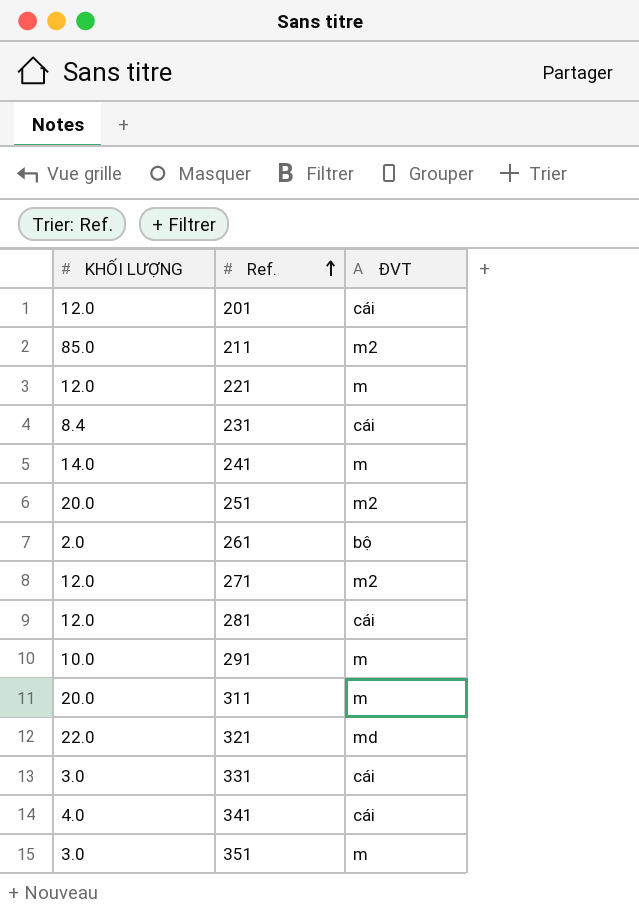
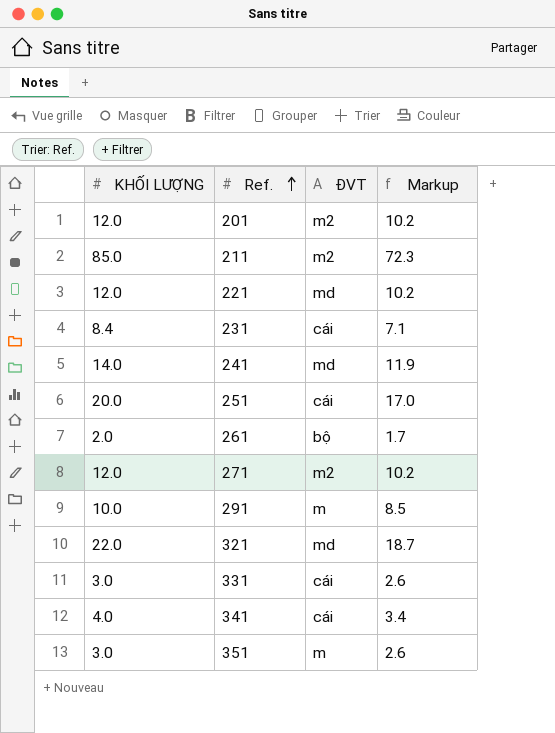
column Markup | formula: none -> [KHỐI LƯỢNG] * 0.85
row 281: 12.0 | cái -> none
row 311: 20.0 | m -> none
201 | ĐVT: cái -> m2
221 | ĐVT: m -> md
241 | ĐVT: m -> md
251 | ĐVT: m2 -> cái

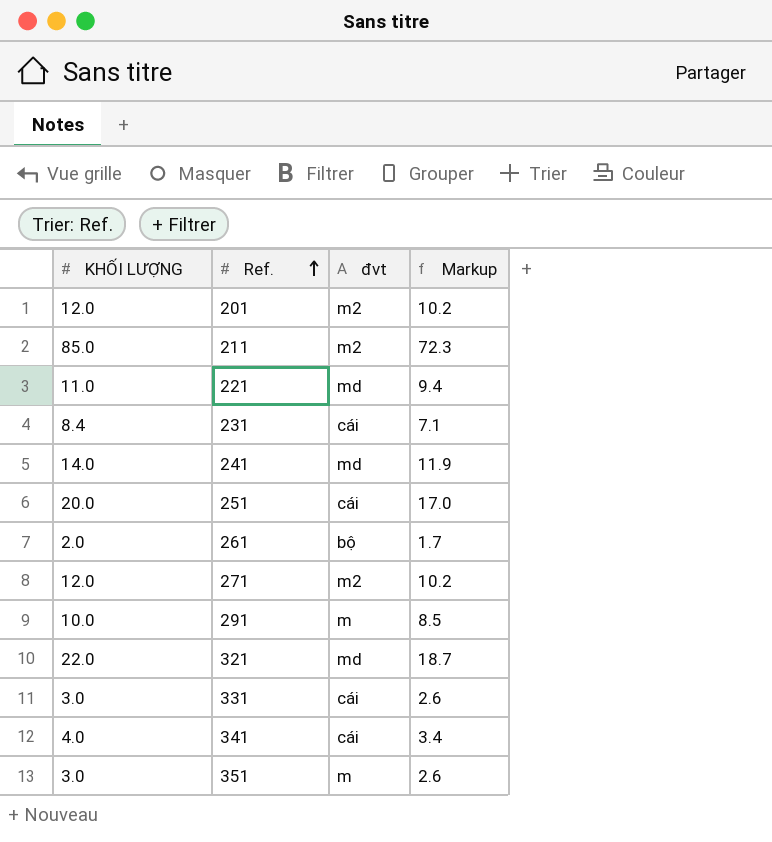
column name: ĐVT -> đvt
221 | KHỐI LƯỢNG: 12.0 -> 11.0
221 | Markup: 10.2 -> 9.4

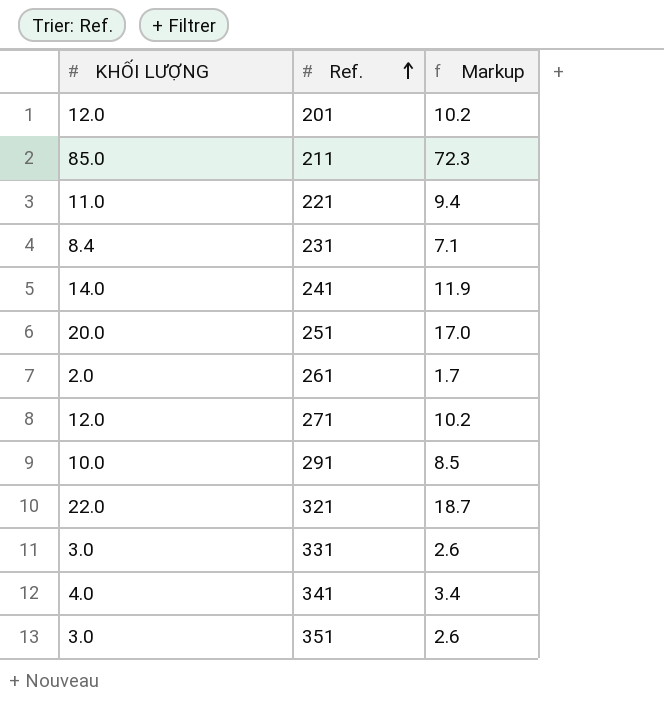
column đvt | position: 3 -> none

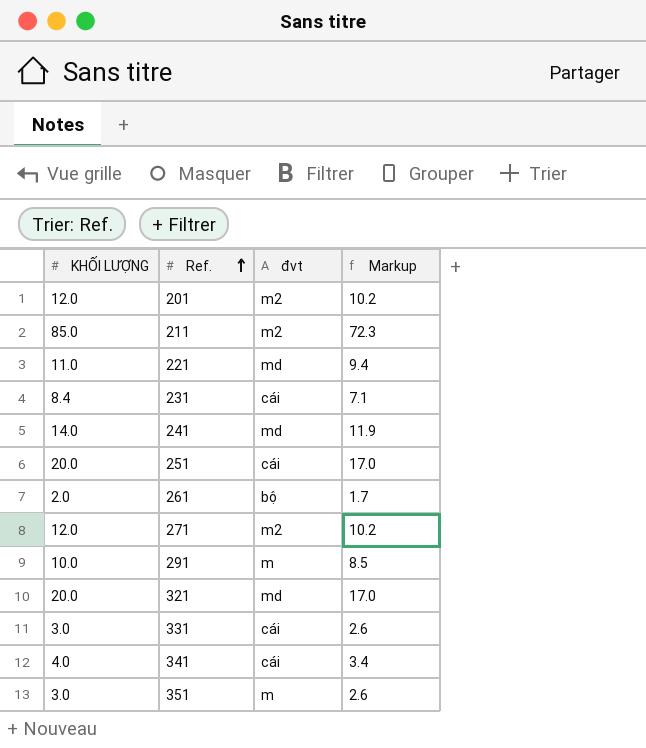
column đvt | position: none -> 3
321 | KHỐI LƯỢNG: 22.0 -> 20.0
321 | Markup: 18.7 -> 17.0

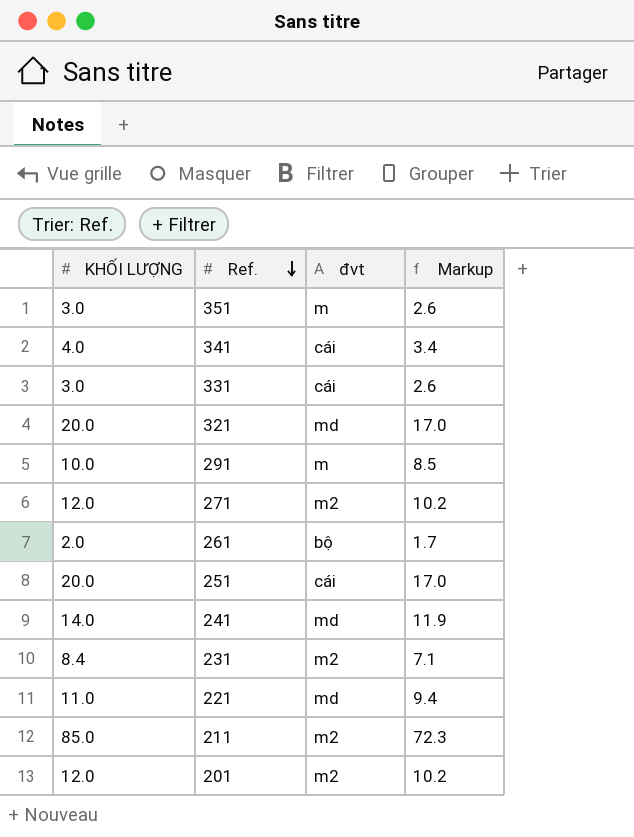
row order: Ref. ascending -> Ref. descending
231 | đvt: cái -> m2

